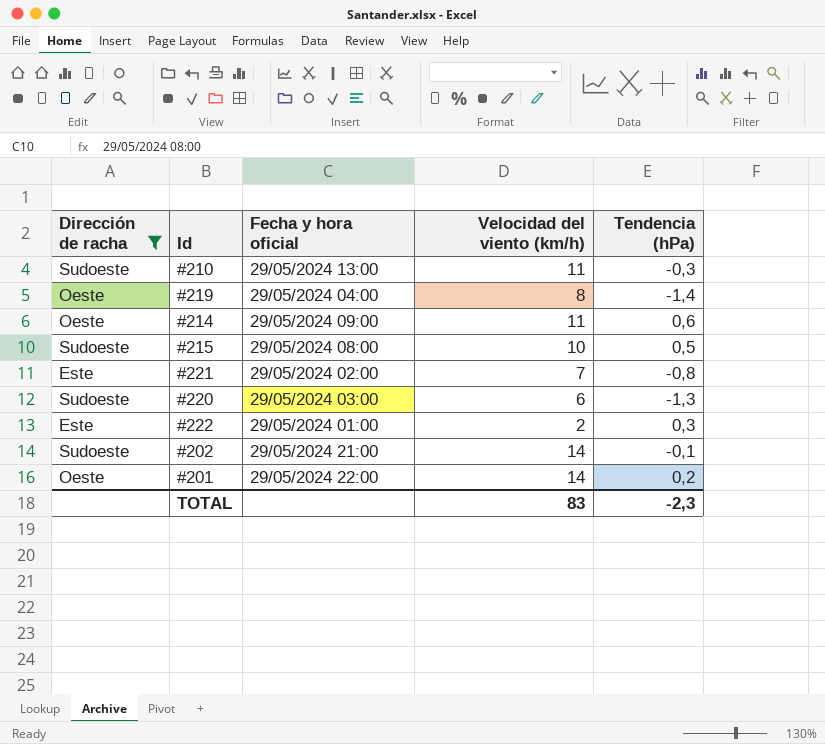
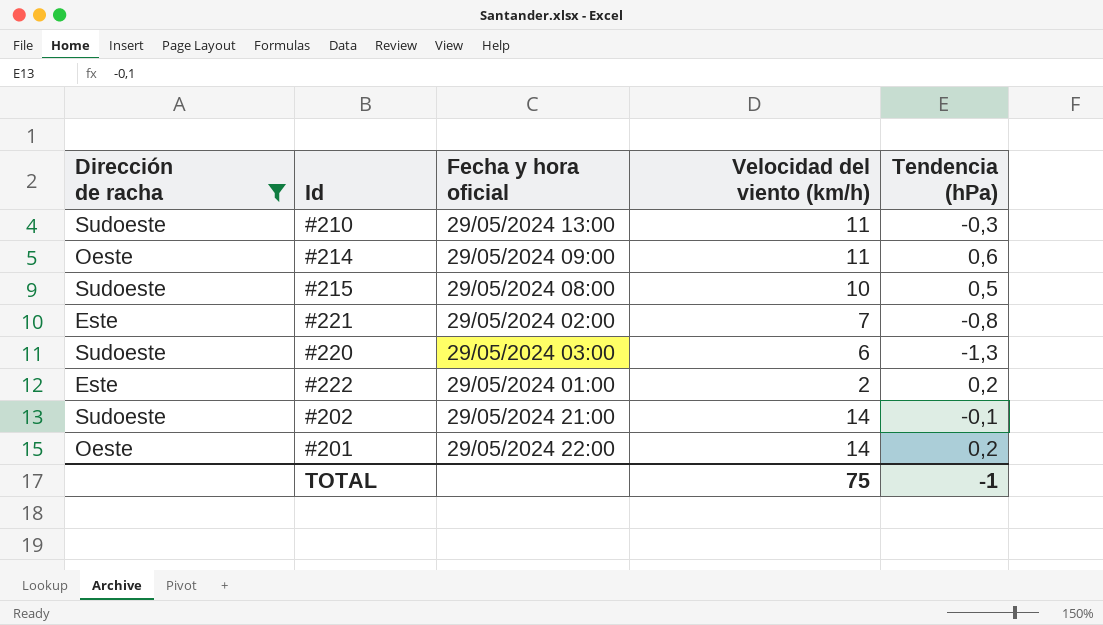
row #219: Oeste | 29/05/2024 04:00 | 8 | -1,4 -> none
#222 | Tendencia (hPa): 0,3 -> 0,2
TOTAL | Velocidad del viento (km/h): 83 -> 75
TOTAL | Tendencia (hPa): -2,3 -> -1

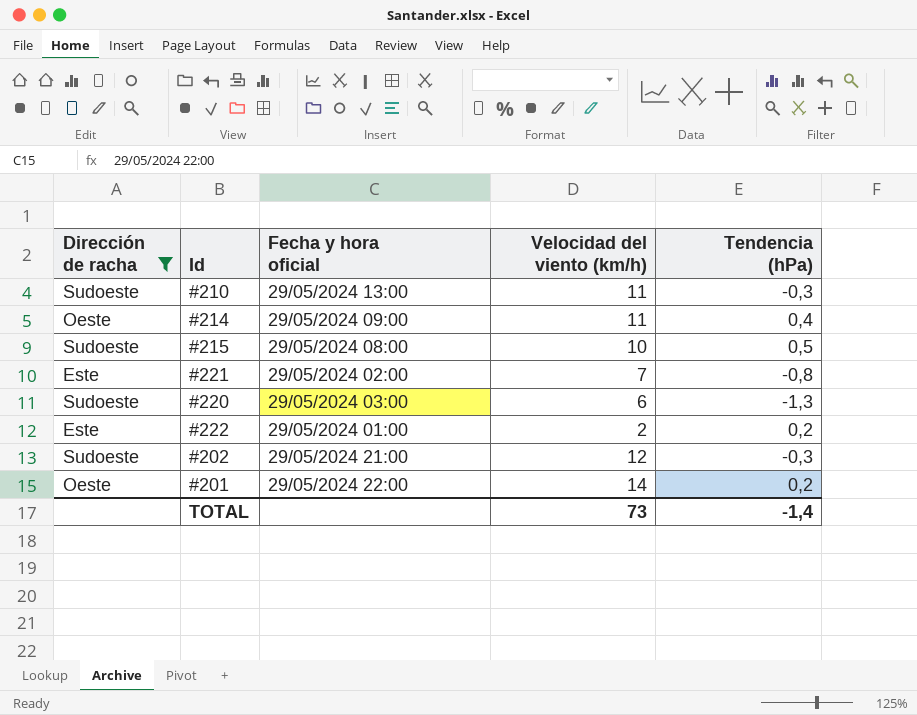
#214 | Tendencia (hPa): 0,6 -> 0,4
#202 | Velocidad del viento (km/h): 14 -> 12
#202 | Tendencia (hPa): -0,1 -> -0,3
TOTAL | Velocidad del viento (km/h): 75 -> 73
TOTAL | Tendencia (hPa): -1 -> -1,4

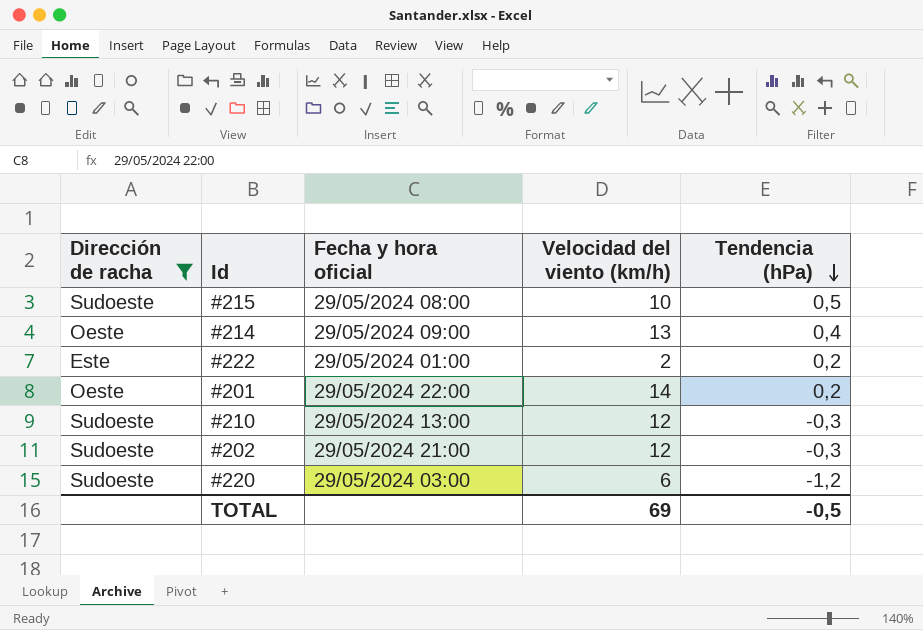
row order: none -> Tendencia (hPa) descending
row #221: Este | 29/05/2024 02:00 | 7 | -0,8 -> none
#214 | Velocidad del viento (km/h): 11 -> 13
#210 | Velocidad del viento (km/h): 11 -> 12
#220 | Tendencia (hPa): -1,3 -> -1,2
TOTAL | Velocidad del viento (km/h): 73 -> 69
TOTAL | Tendencia (hPa): -1,4 -> -0,5

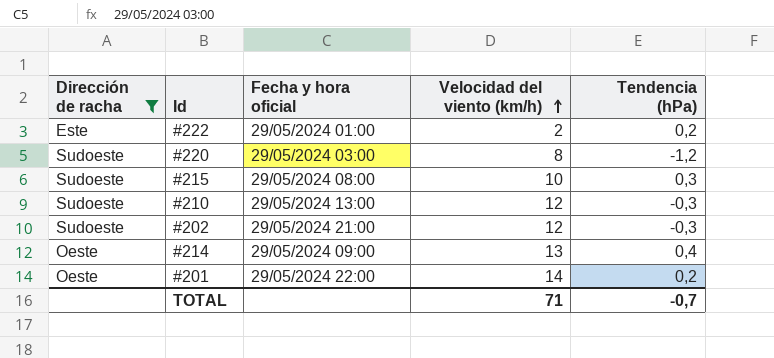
row order: Tendencia (hPa) descending -> Velocidad del viento (km/h) ascending
#220 | Velocidad del viento (km/h): 6 -> 8
#215 | Tendencia (hPa): 0,5 -> 0,3
TOTAL | Velocidad del viento (km/h): 69 -> 71
TOTAL | Tendencia (hPa): -0,5 -> -0,7

